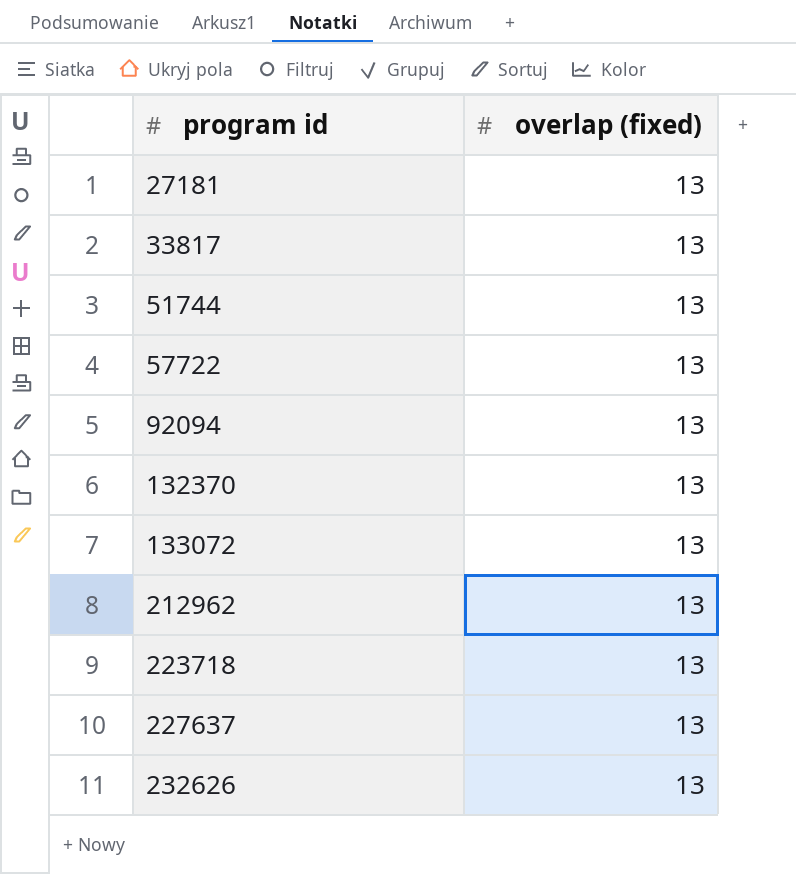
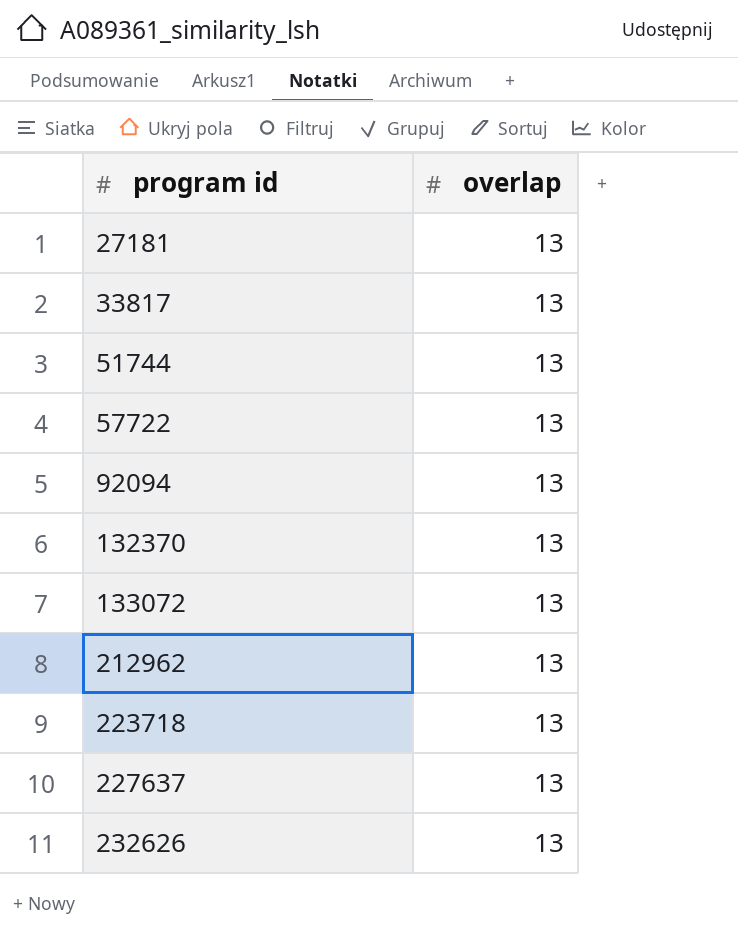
column name: overlap (fixed) -> overlap

